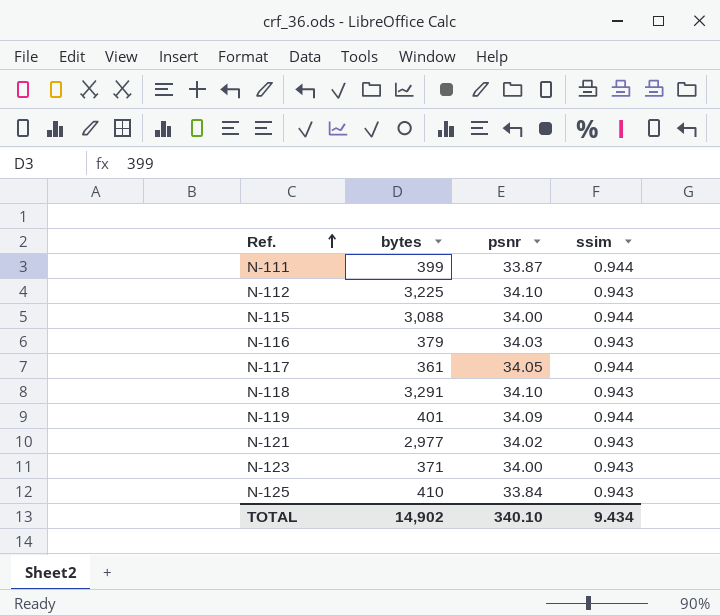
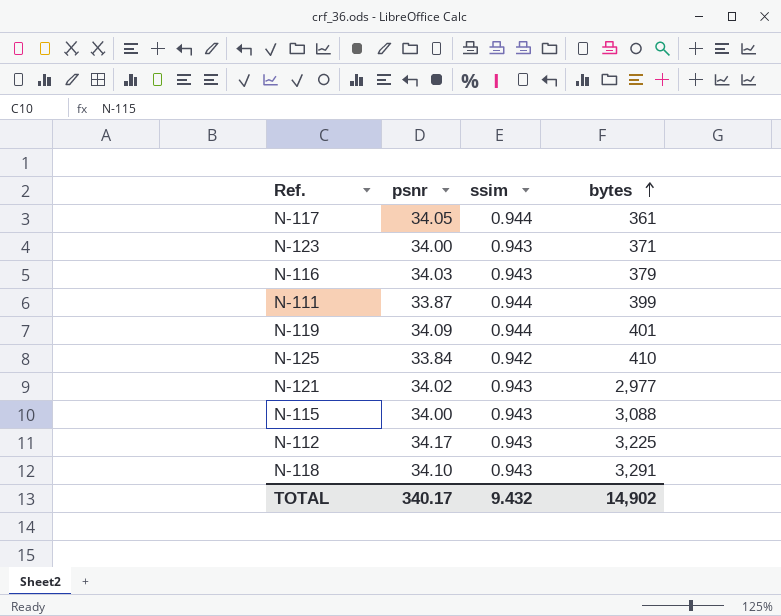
row order: Ref. ascending -> bytes ascending
column bytes | position: 2 -> 4
N-125 | ssim: 0.943 -> 0.942
N-115 | ssim: 0.944 -> 0.943
N-112 | psnr: 34.10 -> 34.17
TOTAL | psnr: 340.10 -> 340.17
TOTAL | ssim: 9.434 -> 9.432

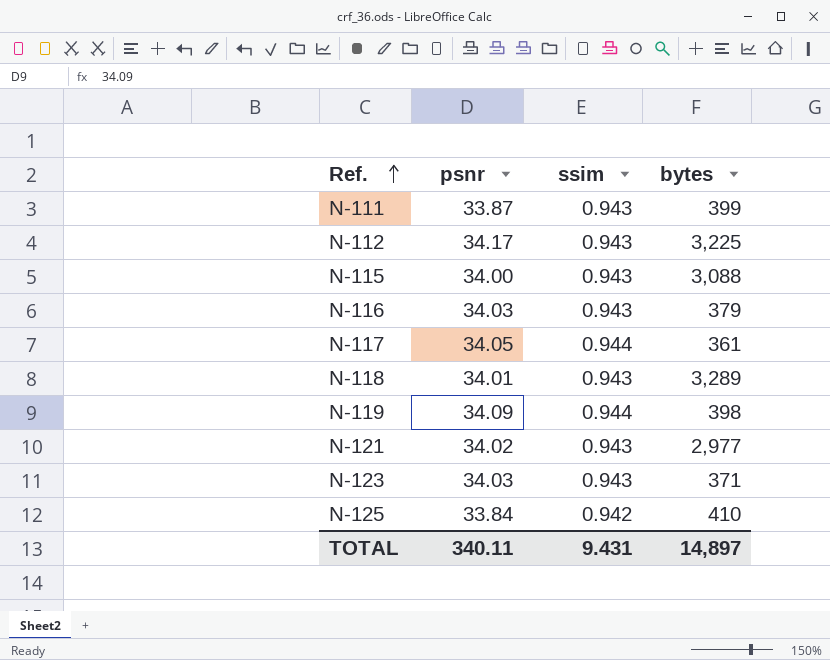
row order: bytes ascending -> Ref. ascending
N-111 | ssim: 0.944 -> 0.943
N-118 | psnr: 34.10 -> 34.01
N-118 | bytes: 3,291 -> 3,289
N-119 | bytes: 401 -> 398
N-123 | psnr: 34.00 -> 34.03
TOTAL | psnr: 340.17 -> 340.11
TOTAL | ssim: 9.432 -> 9.431
TOTAL | bytes: 14,902 -> 14,897

